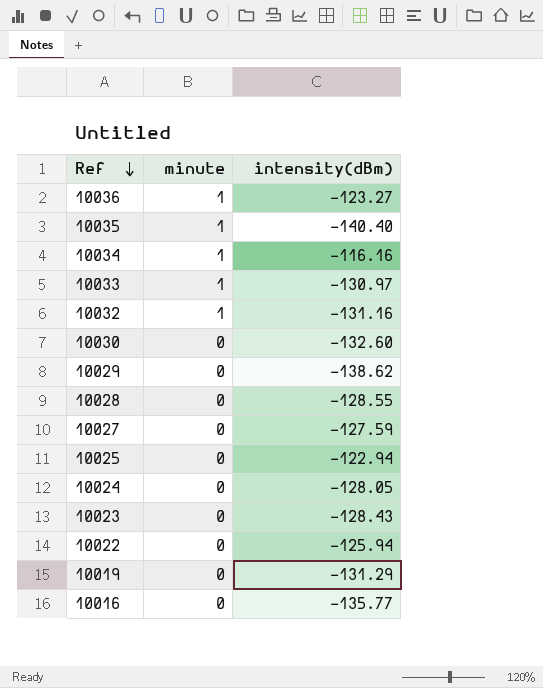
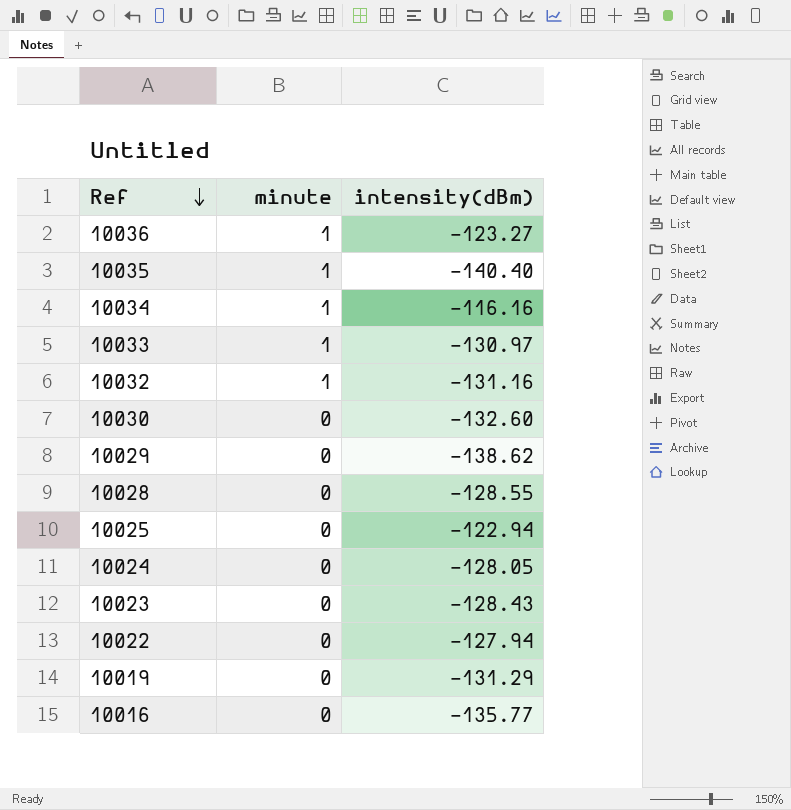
row 10027: 0 | -127.59 -> none
10022 | intensity(dBm): -125.94 -> -127.94

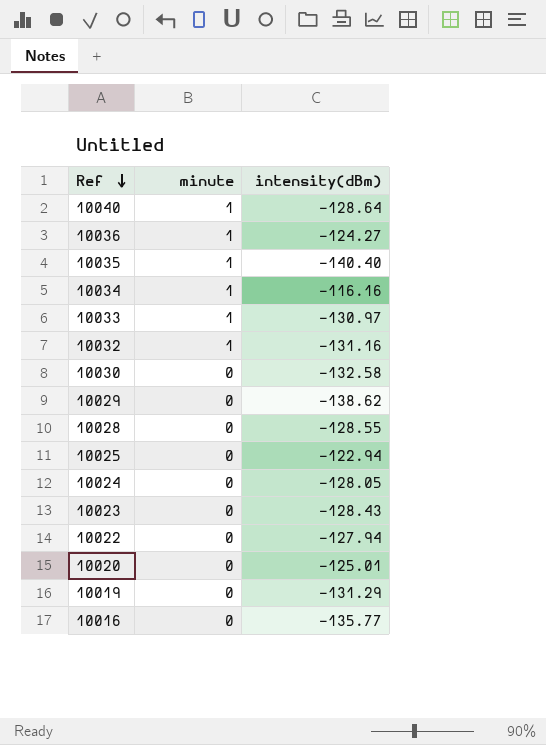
row 10040: none -> 1 | -128.64
10036 | intensity(dBm): -123.27 -> -124.27
10030 | intensity(dBm): -132.60 -> -132.58
row 10020: none -> 0 | -125.01

